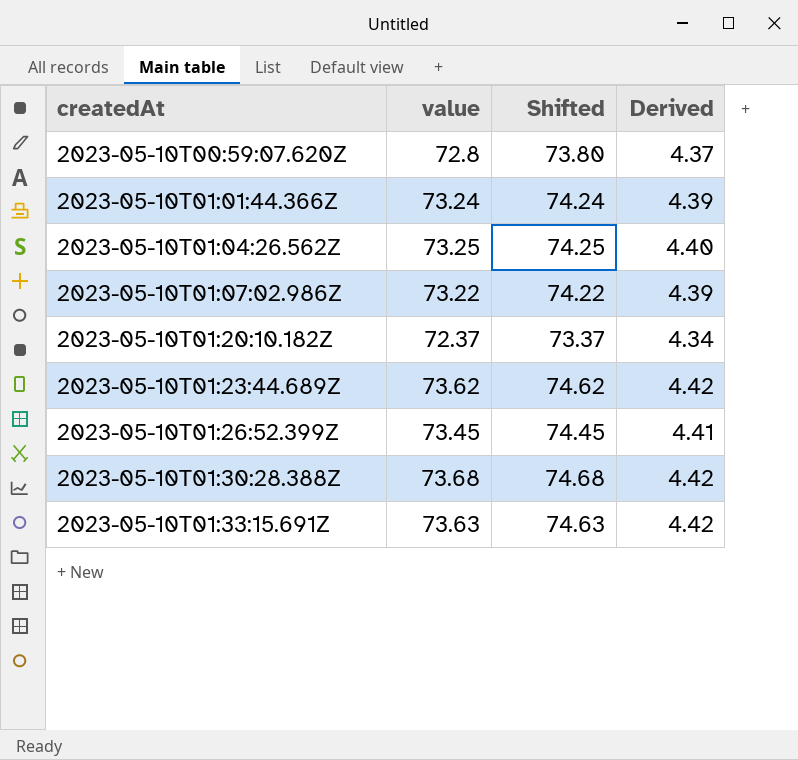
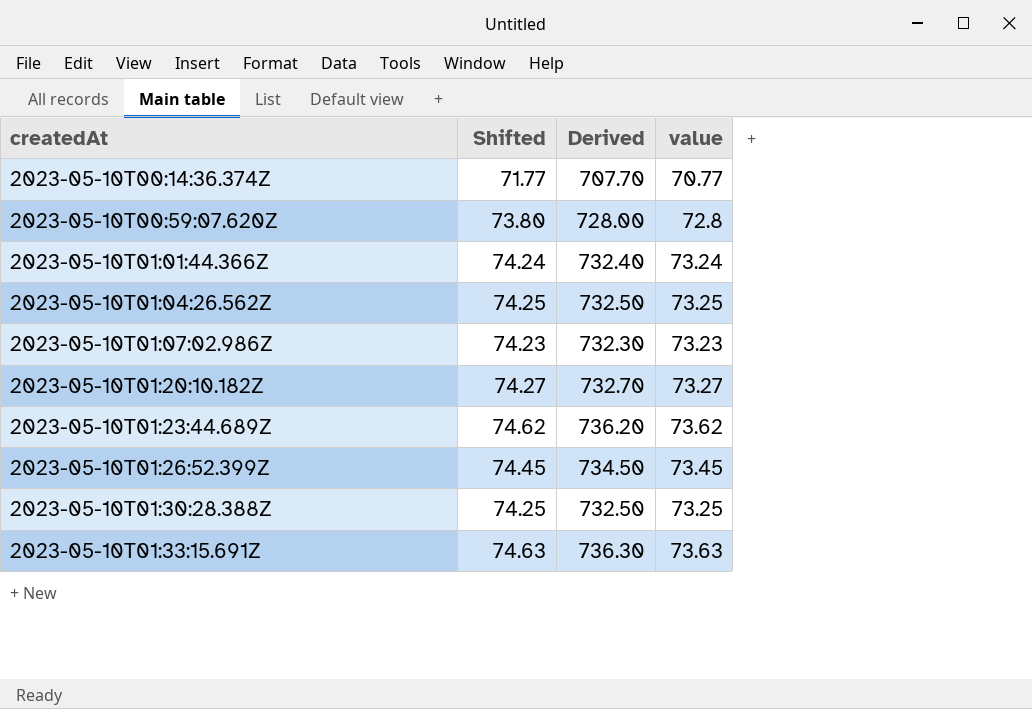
column Derived | formula: [value] * 0.06 -> [value] * 10
column value | position: 2 -> 4
row 2023-05-10T00:14:36.374Z: none -> 71.77 | 707.70 | 70.77
2023-05-10T01:07:02.986Z | Shifted: 74.22 -> 74.23
2023-05-10T01:07:02.986Z | value: 73.22 -> 73.23
2023-05-10T01:20:10.182Z | Shifted: 73.37 -> 74.27
2023-05-10T01:20:10.182Z | value: 72.37 -> 73.27
2023-05-10T01:30:28.388Z | Shifted: 74.68 -> 74.25
2023-05-10T01:30:28.388Z | value: 73.68 -> 73.25

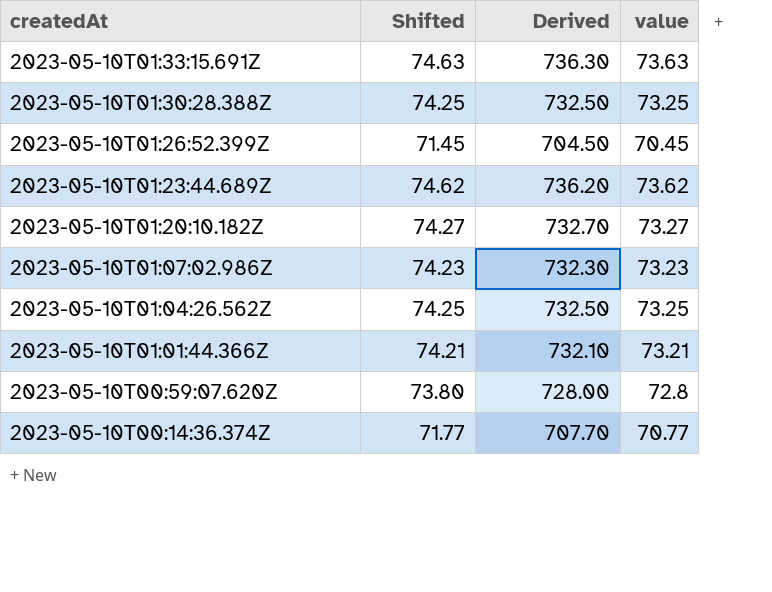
row order: createdAt ascending -> createdAt descending
2023-05-10T01:26:52.399Z | Shifted: 74.45 -> 71.45
2023-05-10T01:26:52.399Z | Derived: 734.50 -> 704.50
2023-05-10T01:26:52.399Z | value: 73.45 -> 70.45
2023-05-10T01:01:44.366Z | Shifted: 74.24 -> 74.21
2023-05-10T01:01:44.366Z | Derived: 732.40 -> 732.10
2023-05-10T01:01:44.366Z | value: 73.24 -> 73.21

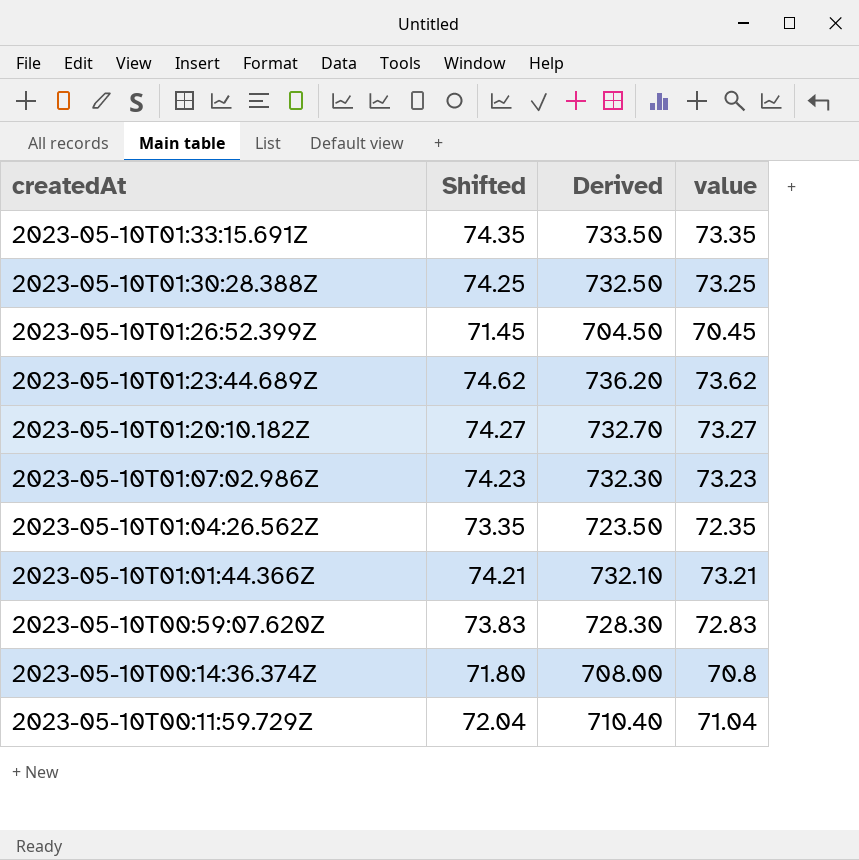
2023-05-10T01:33:15.691Z | Shifted: 74.63 -> 74.35
2023-05-10T01:33:15.691Z | Derived: 736.30 -> 733.50
2023-05-10T01:33:15.691Z | value: 73.63 -> 73.35
2023-05-10T01:04:26.562Z | Shifted: 74.25 -> 73.35
2023-05-10T01:04:26.562Z | Derived: 732.50 -> 723.50
2023-05-10T01:04:26.562Z | value: 73.25 -> 72.35
2023-05-10T00:59:07.620Z | Shifted: 73.80 -> 73.83
2023-05-10T00:59:07.620Z | Derived: 728.00 -> 728.30
2023-05-10T00:59:07.620Z | value: 72.8 -> 72.83
2023-05-10T00:14:36.374Z | Shifted: 71.77 -> 71.80
2023-05-10T00:14:36.374Z | Derived: 707.70 -> 708.00
2023-05-10T00:14:36.374Z | value: 70.77 -> 70.8
row 2023-05-10T00:11:59.729Z: none -> 72.04 | 710.40 | 71.04

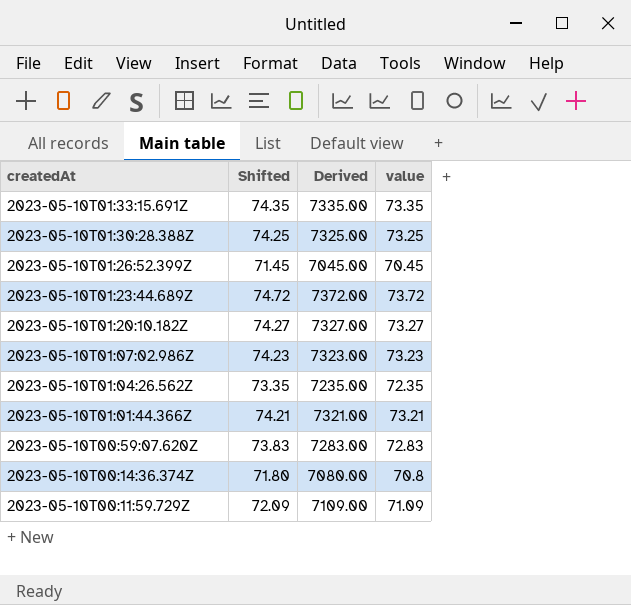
column Derived | formula: [value] * 10 -> [value] * 100
2023-05-10T01:23:44.689Z | Shifted: 74.62 -> 74.72
2023-05-10T01:23:44.689Z | value: 73.62 -> 73.72
2023-05-10T00:11:59.729Z | Shifted: 72.04 -> 72.09
2023-05-10T00:11:59.729Z | value: 71.04 -> 71.09

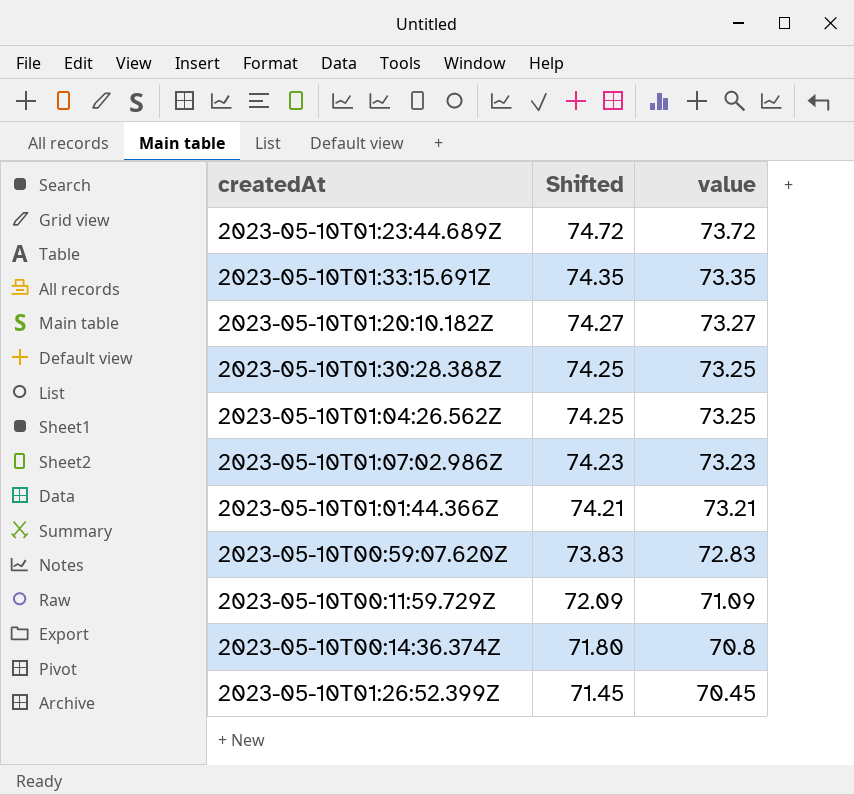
row order: createdAt descending -> Shifted descending
column Derived | formula: [value] * 100 -> none
2023-05-10T01:04:26.562Z | Shifted: 73.35 -> 74.25
2023-05-10T01:04:26.562Z | value: 72.35 -> 73.25

